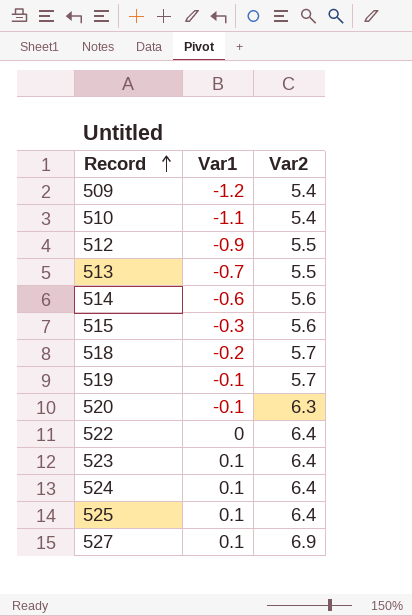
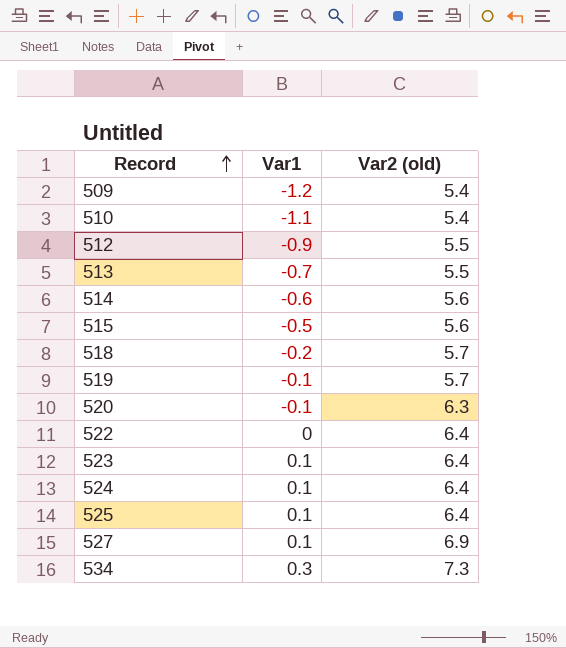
column name: Var2 -> Var2 (old)
515 | Var1: -0.3 -> -0.5
row 534: none -> 0.3 | 7.3

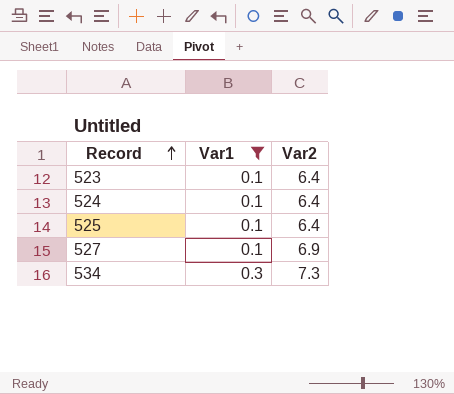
filter: none -> Var1 >= 0.1
column name: Var2 (old) -> Var2

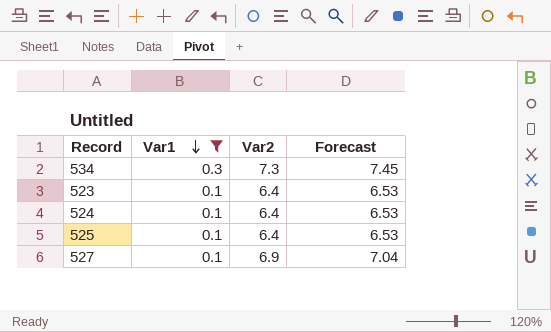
row order: Record ascending -> Var1 descending
column Forecast | formula: none -> [Var2] * 1.02

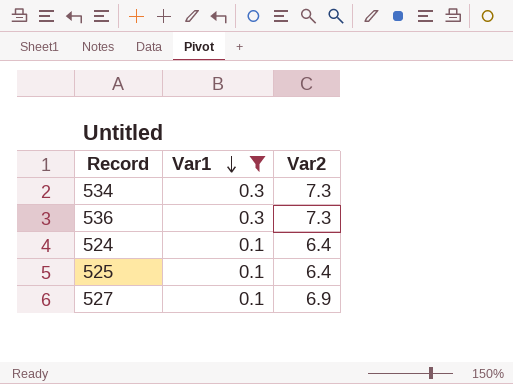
column Forecast | formula: [Var2] * 1.02 -> none
row 523: 0.1 | 6.4 | 6.53 -> none
row 536: none -> 0.3 | 7.3

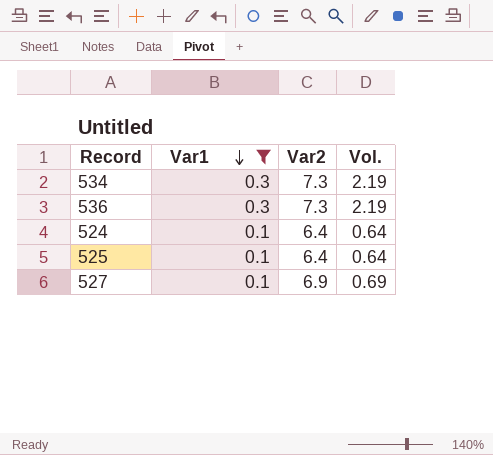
column Vol. | formula: none -> [Var1] * [Var2]

